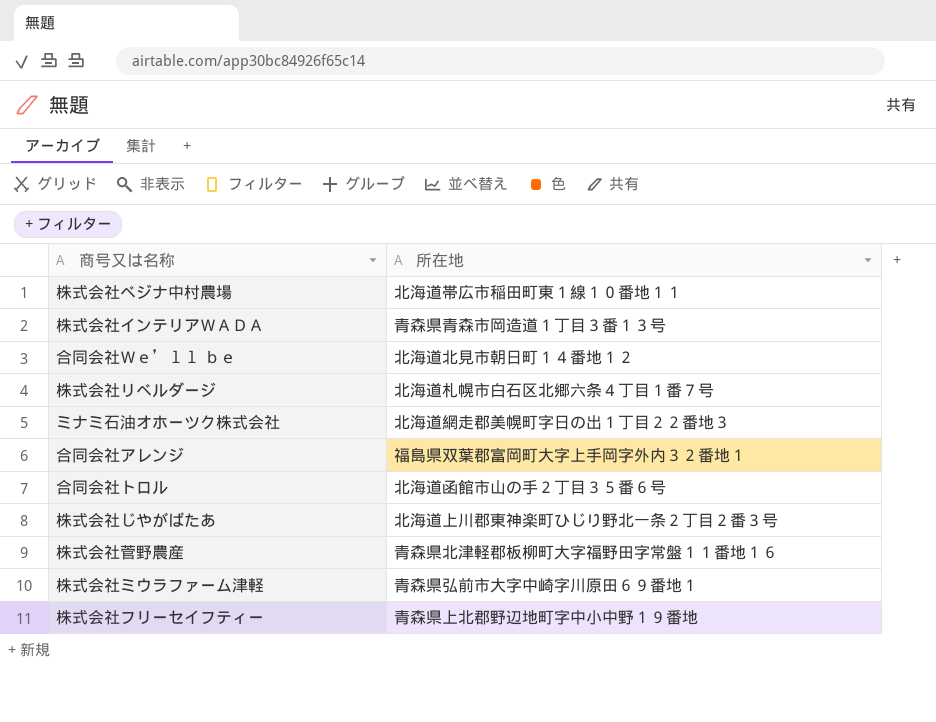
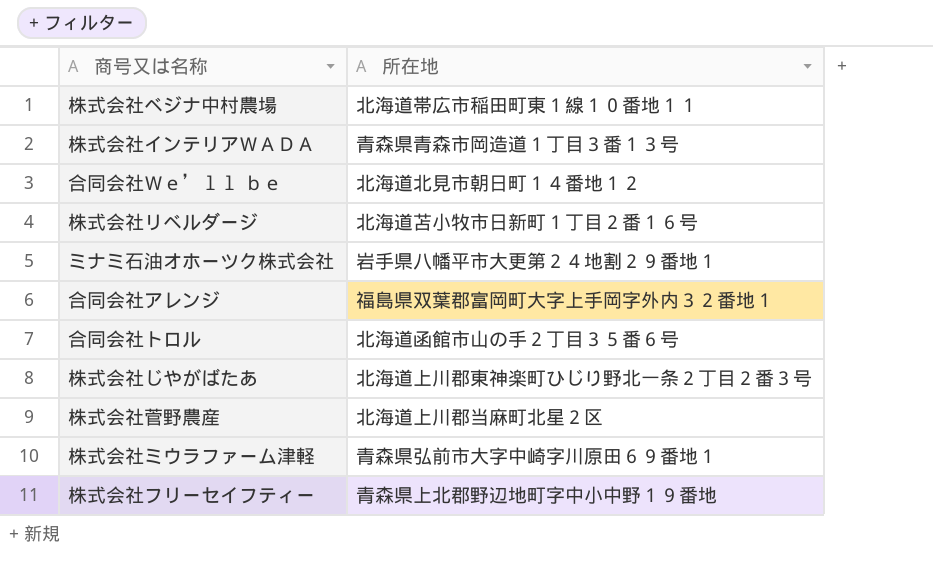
株式会社リベルダージ | 所在地: 北海道札幌市白石区北郷六条４丁目１番７号 -> 北海道苫小牧市日新町１丁目２番１６号
ミナミ石油オホーツク株式会社 | 所在地: 北海道網走郡美幌町字日の出１丁目２２番地３ -> 岩手県八幡平市大更第２４地割２９番地１
株式会社菅野農産 | 所在地: 青森県北津軽郡板柳町大字福野田字常盤１１番地１６ -> 北海道上川郡当麻町北星２区

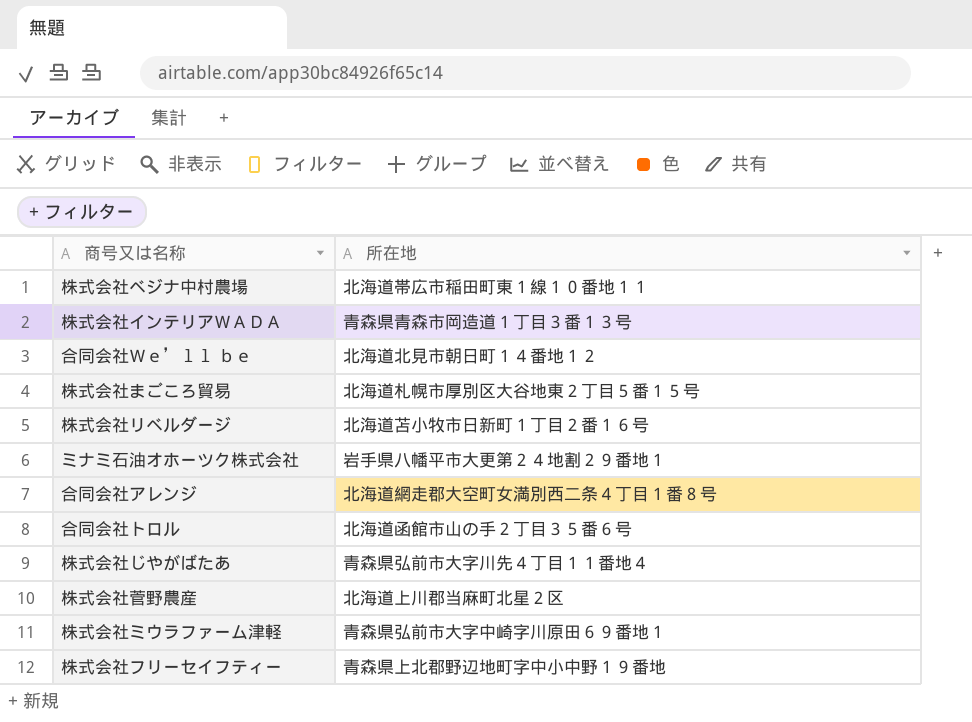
row 株式会社まごころ貿易: none -> 北海道札幌市厚別区大谷地東２丁目５番１５号
合同会社アレンジ | 所在地: 福島県双葉郡富岡町大字上手岡字外内３２番地１ -> 北海道網走郡大空町女満別西二条４丁目１番８号
株式会社じやがばたあ | 所在地: 北海道上川郡東神楽町ひじり野北一条２丁目２番３号 -> 青森県弘前市大字川先４丁目１１番地４

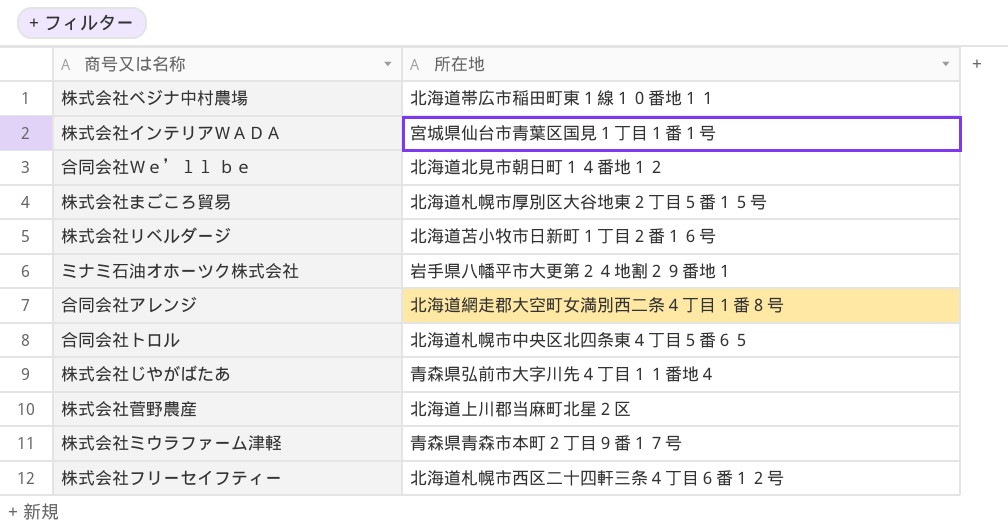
株式会社インテリアＷＡＤＡ | 所在地: 青森県青森市岡造道１丁目３番１３号 -> 宮城県仙台市青葉区国見１丁目１番１号
合同会社トロル | 所在地: 北海道函館市山の手２丁目３５番６号 -> 北海道札幌市中央区北四条東４丁目５番６５
株式会社ミウラファーム津軽 | 所在地: 青森県弘前市大字中崎字川原田６９番地１ -> 青森県青森市本町２丁目９番１７号
株式会社フリーセイフティー | 所在地: 青森県上北郡野辺地町字中小中野１９番地 -> 北海道札幌市西区二十四軒三条４丁目６番１２号

